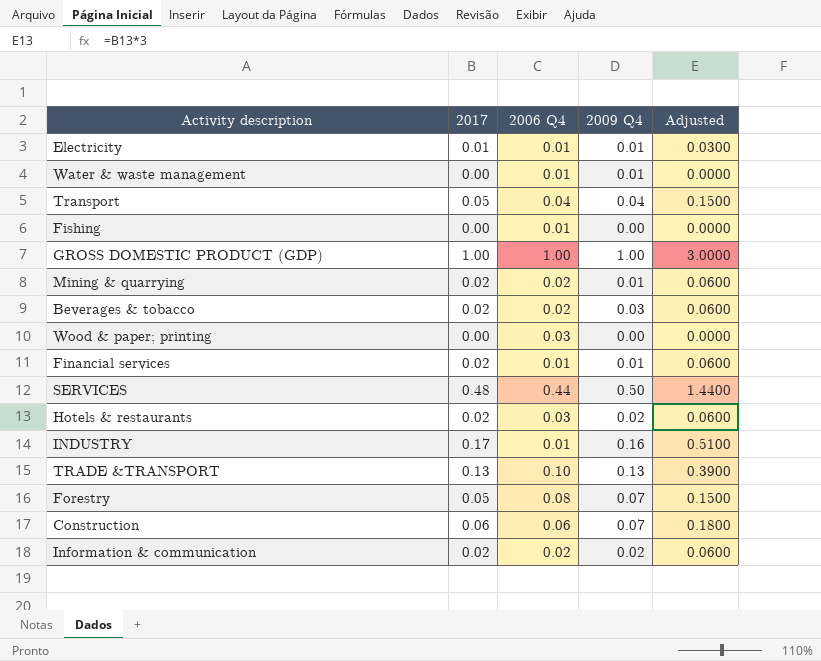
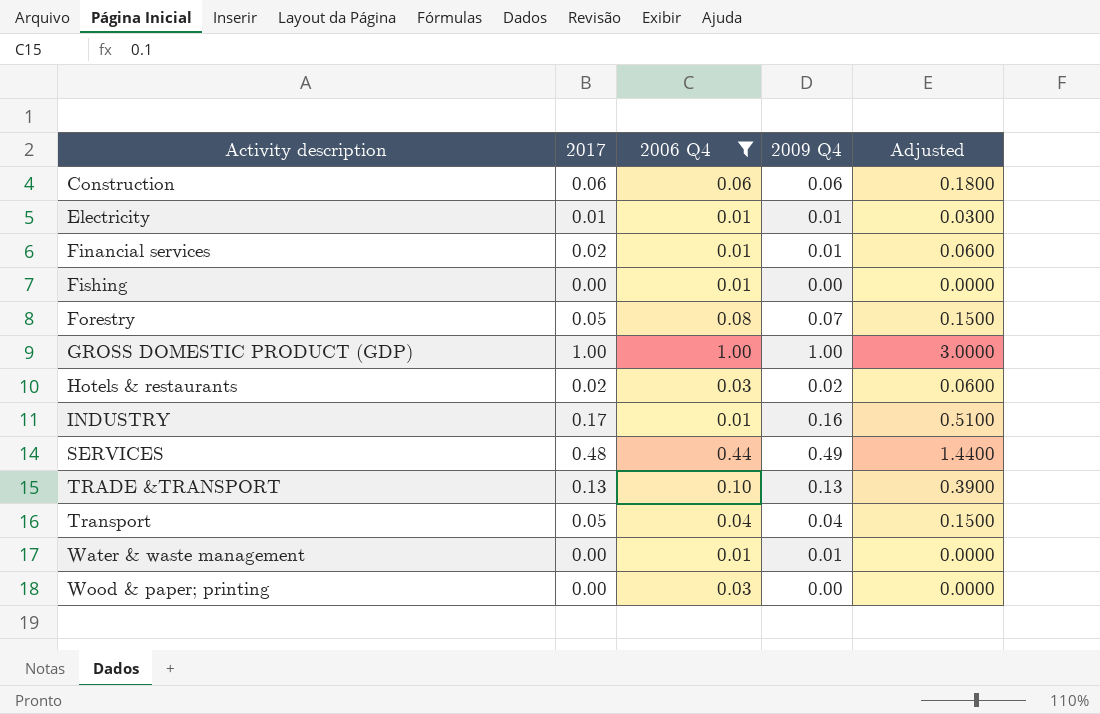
filter: none -> 2006 Q4 != 0.02
row order: none -> Activity description ascending
Construction | 2009 Q4: 0.07 -> 0.06
SERVICES | 2009 Q4: 0.50 -> 0.49

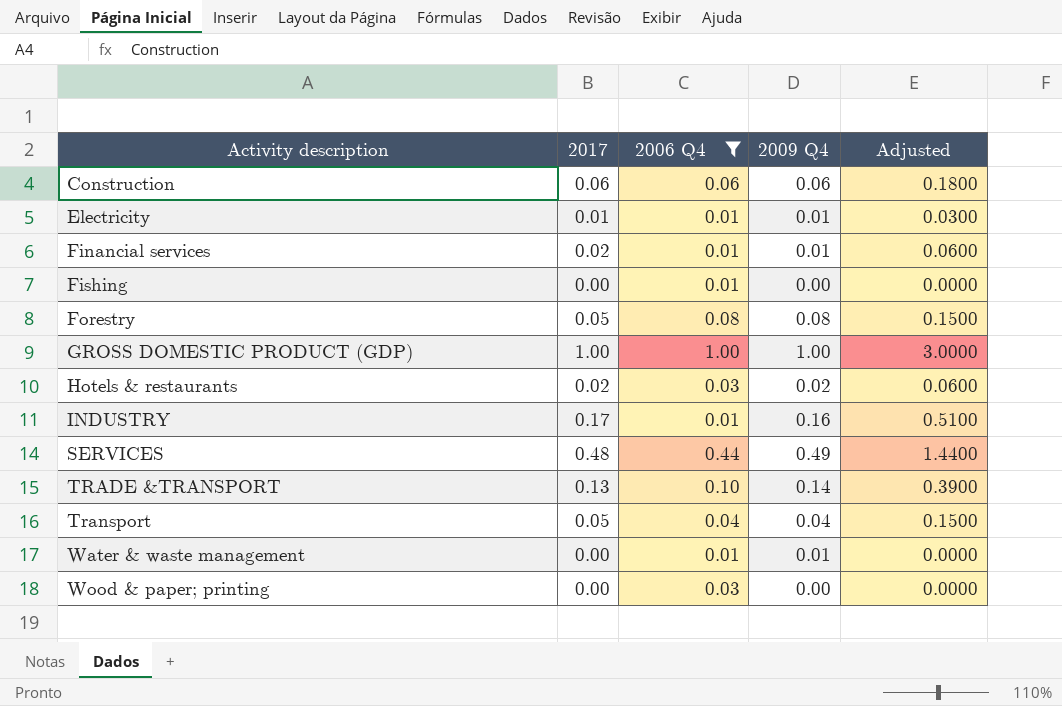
Forestry | 2009 Q4: 0.07 -> 0.08
TRADE &TRANSPORT | 2009 Q4: 0.13 -> 0.14

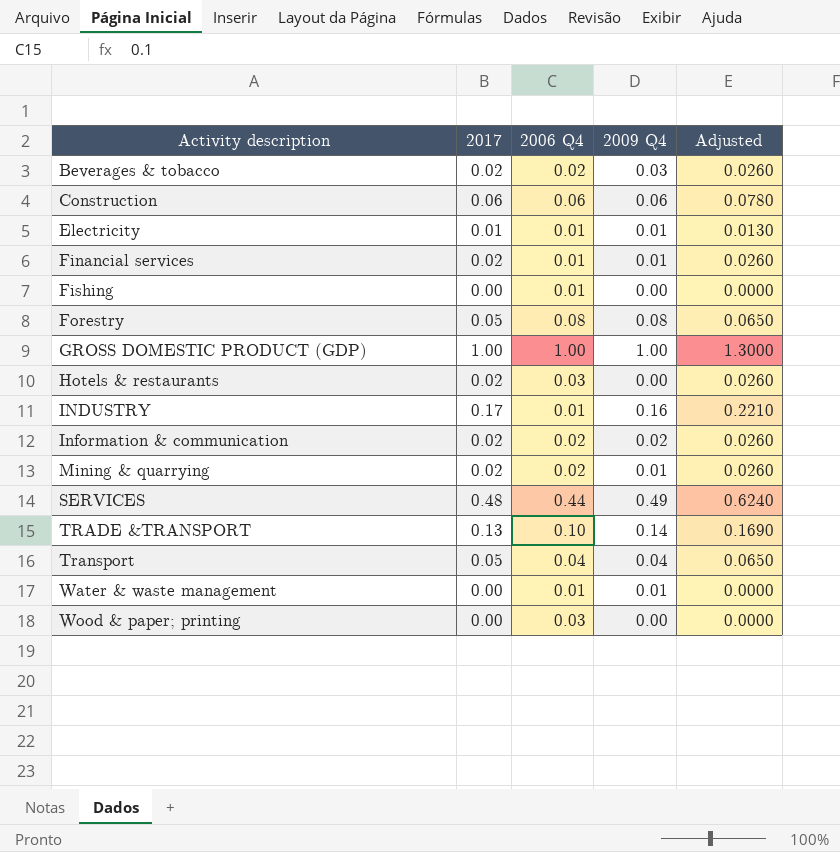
filter: 2006 Q4 != 0.02 -> none
column Adjusted | formula: [2017] * 3 -> [2017] * 1.3
Hotels & restaurants | 2009 Q4: 0.02 -> 0.00

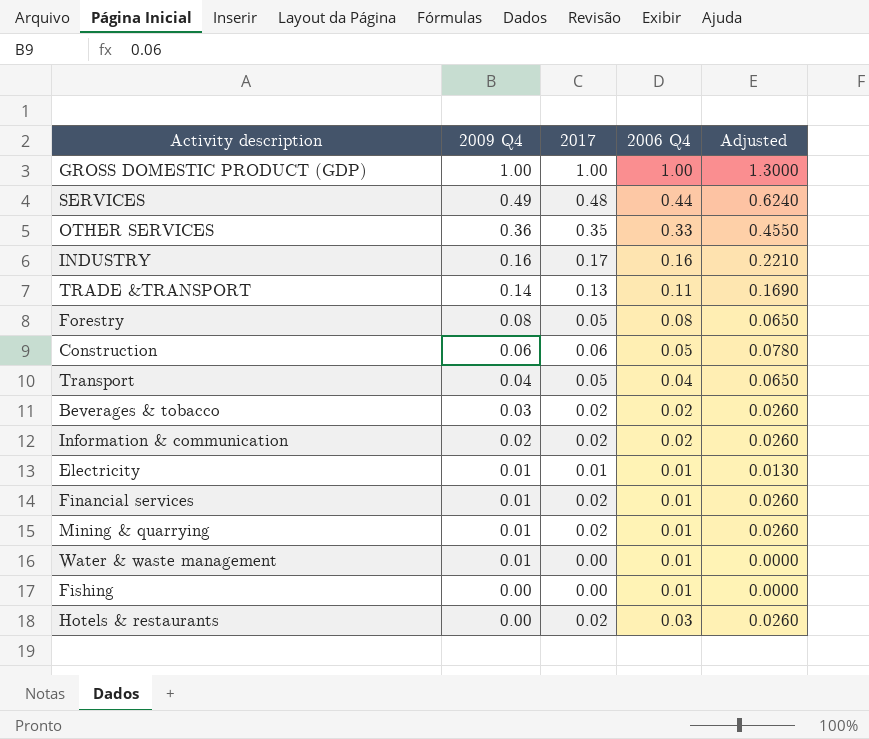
row order: Activity description ascending -> 2009 Q4 descending
column 2009 Q4 | position: 4 -> 2
row Wood & paper; printing: 0.00 | 0.03 | 0.00 | 0.0000 -> none
row OTHER SERVICES: none -> 0.36 | 0.35 | 0.33 | 0.4550
INDUSTRY | 2006 Q4: 0.01 -> 0.16
TRADE &TRANSPORT | 2006 Q4: 0.10 -> 0.11
Construction | 2006 Q4: 0.06 -> 0.05
Mining & quarrying | 2006 Q4: 0.02 -> 0.01

